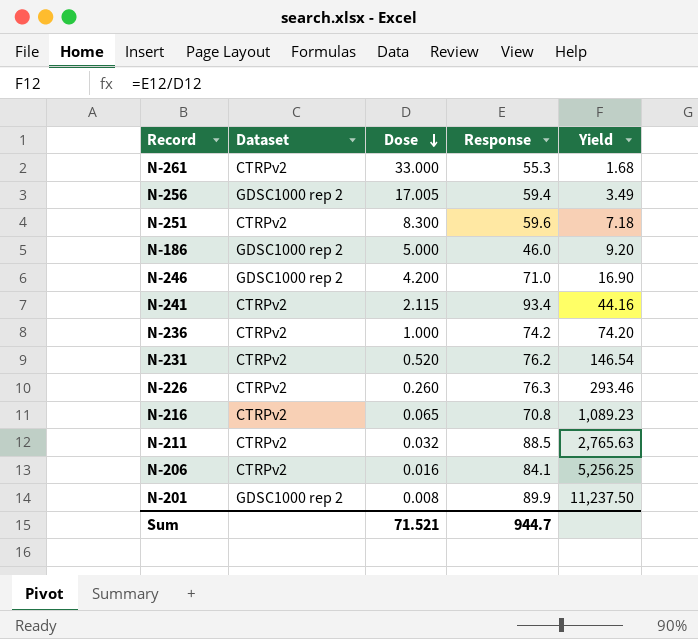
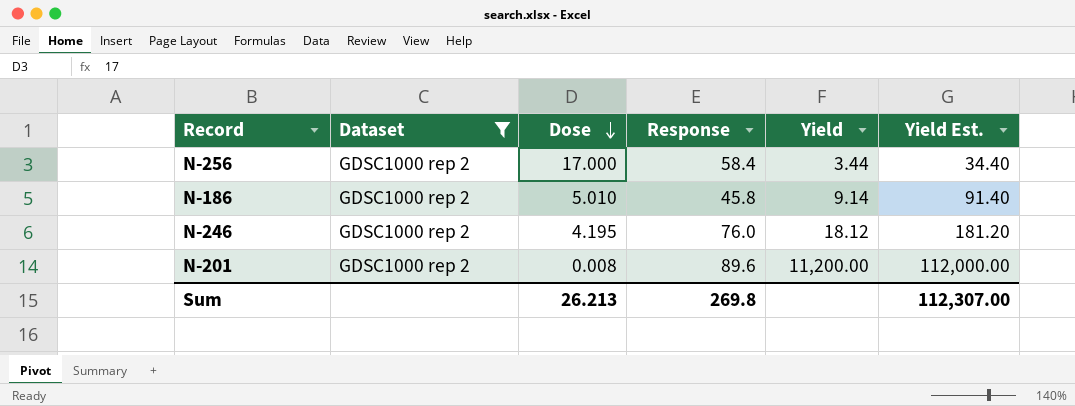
filter: none -> Dataset = GDSC1000 rep 2
column Yield Est. | formula: none -> [Yield] * 10
N-256 | Dose: 17.005 -> 17.000
N-256 | Response: 59.4 -> 58.4
N-256 | Yield: 3.49 -> 3.44
N-186 | Dose: 5.000 -> 5.010
N-186 | Response: 46.0 -> 45.8
N-186 | Yield: 9.20 -> 9.14
N-246 | Dose: 4.200 -> 4.195
N-246 | Response: 71.0 -> 76.0
N-246 | Yield: 16.90 -> 18.12
N-201 | Response: 89.9 -> 89.6
N-201 | Yield: 11,237.50 -> 11,200.00
Sum | Dose: 71.521 -> 26.213
Sum | Response: 944.7 -> 269.8

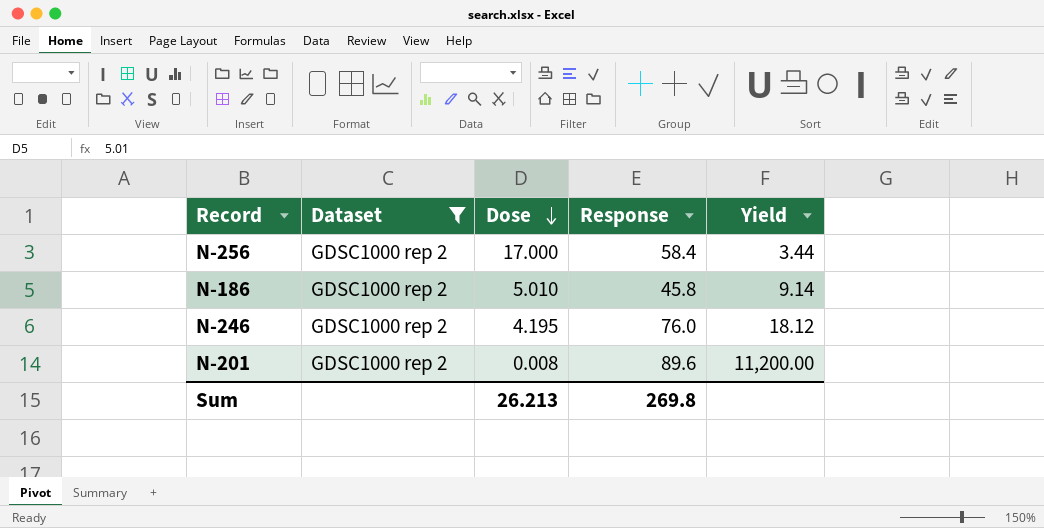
column Yield Est. | formula: [Yield] * 10 -> none

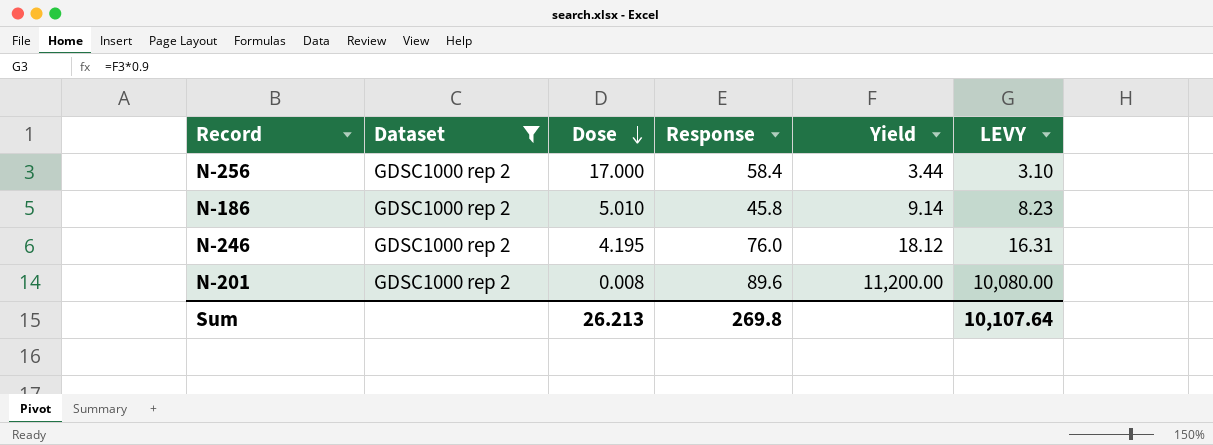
column LEVY | formula: none -> [Yield] * 0.9

